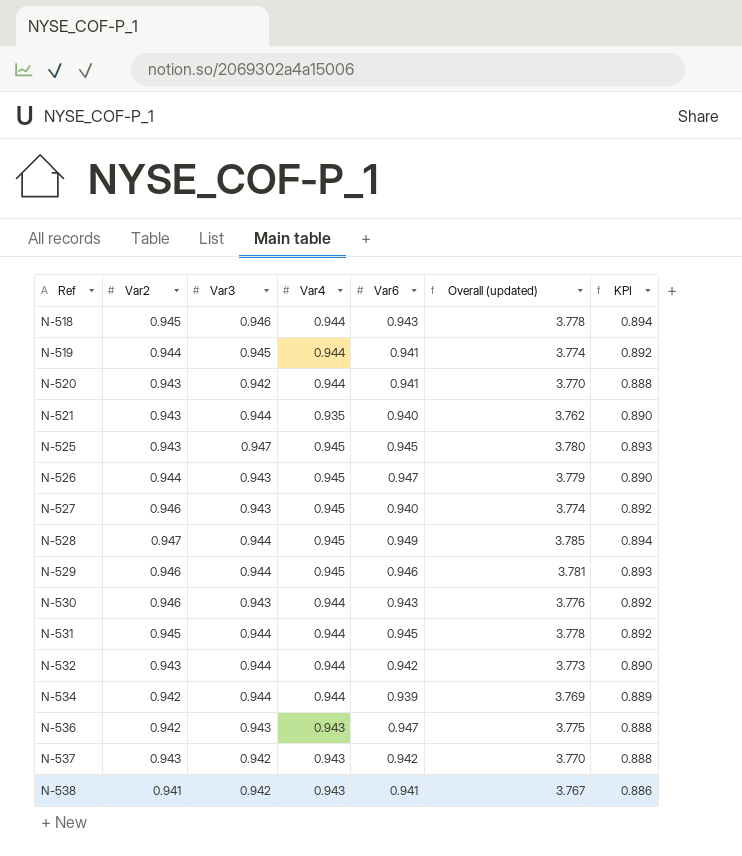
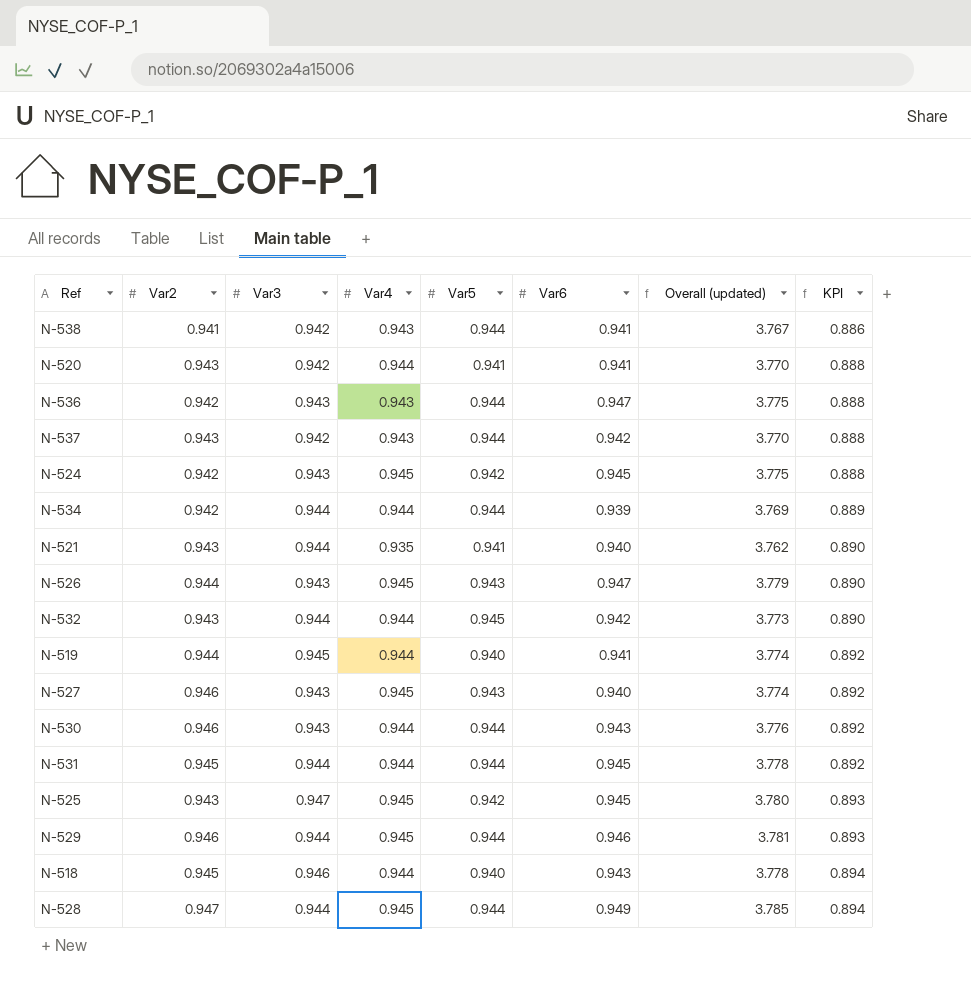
row order: Ref ascending -> KPI ascending
column Var5 | position: none -> 5
row N-524: none -> 0.942 | 0.943 | 0.945 | 0.942 | 0.945 | 3.775 | 0.888

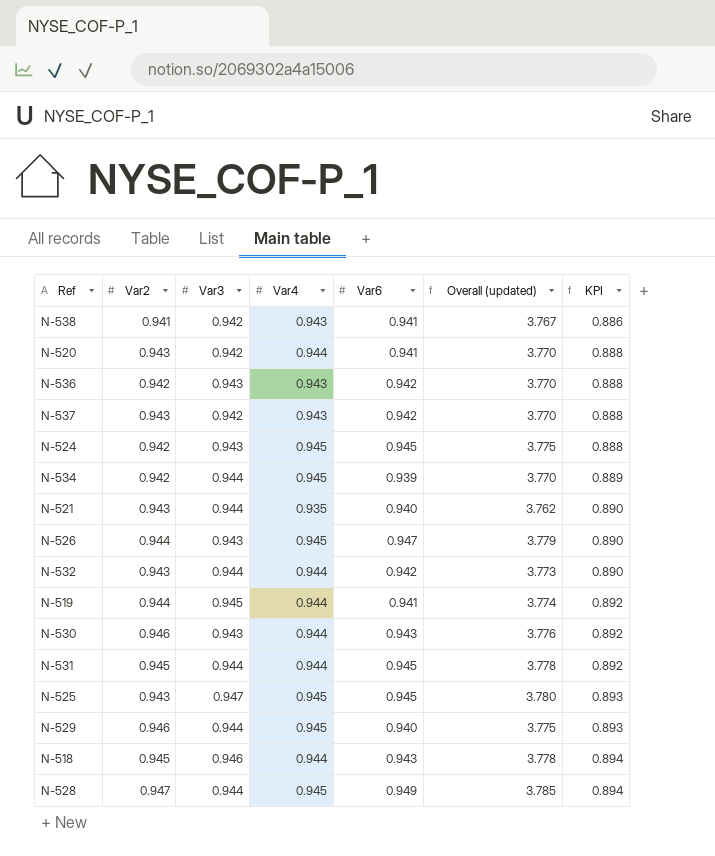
column Var5 | position: 5 -> none
row N-527: 0.946 | 0.943 | 0.945 | 0.943 | 0.940 | 3.774 | 0.892 -> none
N-536 | Var6: 0.947 -> 0.942
N-536 | Overall (updated): 3.775 -> 3.770
N-534 | Var4: 0.944 -> 0.945
N-534 | Overall (updated): 3.769 -> 3.770
N-529 | Var6: 0.946 -> 0.940
N-529 | Overall (updated): 3.781 -> 3.775

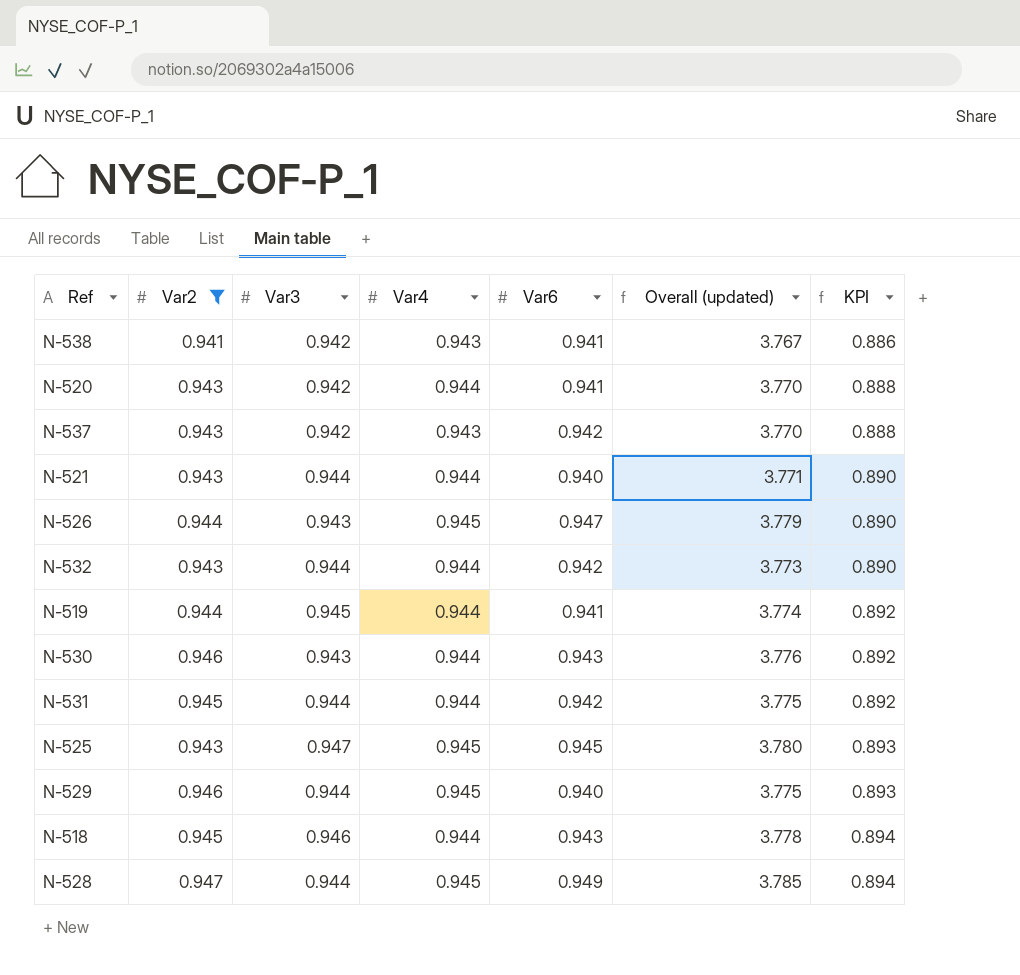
filter: none -> Var2 != 0.942
N-521 | Var4: 0.935 -> 0.944
N-521 | Overall (updated): 3.762 -> 3.771
N-531 | Var6: 0.945 -> 0.942
N-531 | Overall (updated): 3.778 -> 3.775

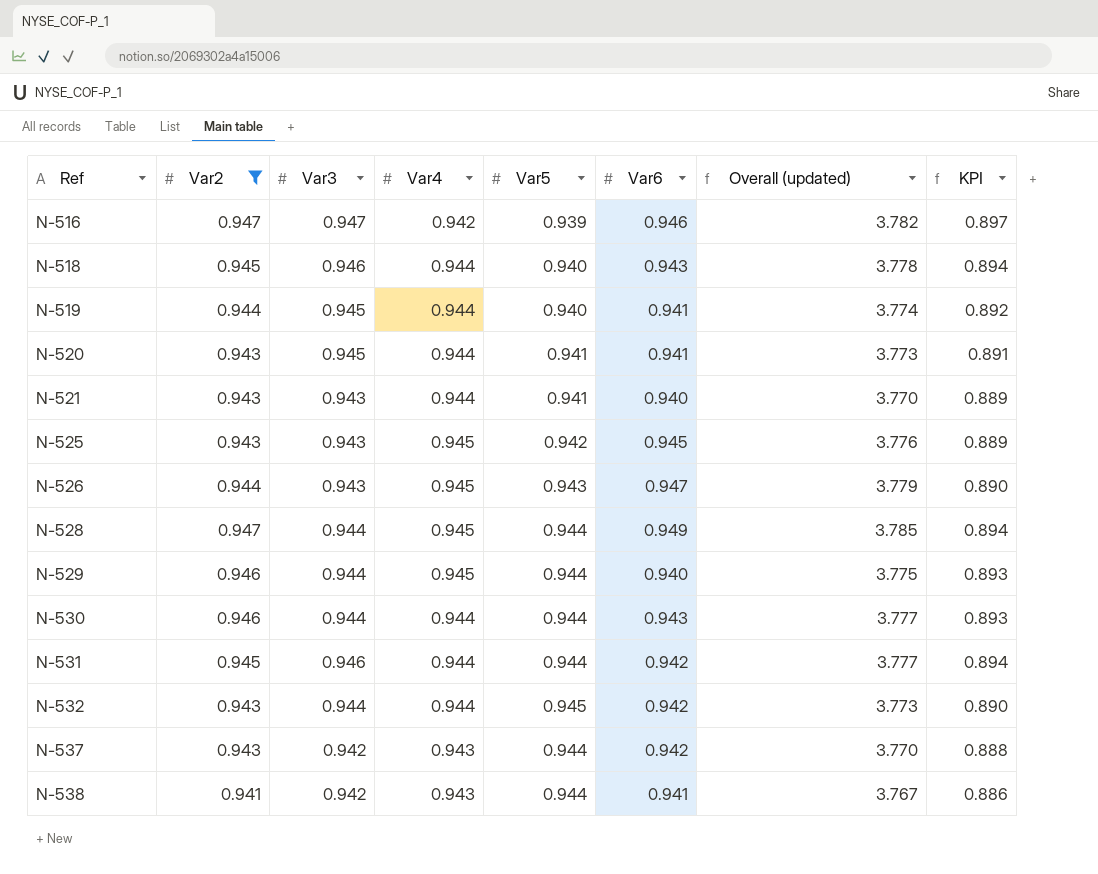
row order: KPI ascending -> Ref ascending
column Var5 | position: none -> 5
row N-516: none -> 0.947 | 0.947 | 0.942 | 0.939 | 0.946 | 3.782 | 0.897
N-520 | Var3: 0.942 -> 0.945
N-520 | Overall (updated): 3.770 -> 3.773
N-520 | KPI: 0.888 -> 0.891
N-521 | Var3: 0.944 -> 0.943
N-521 | Overall (updated): 3.771 -> 3.770
N-521 | KPI: 0.890 -> 0.889
N-525 | Var3: 0.947 -> 0.943
N-525 | Overall (updated): 3.780 -> 3.776
N-525 | KPI: 0.893 -> 0.889
N-530 | Var3: 0.943 -> 0.944
N-530 | Overall (updated): 3.776 -> 3.777
N-530 | KPI: 0.892 -> 0.893
N-531 | Var3: 0.944 -> 0.946
N-531 | Overall (updated): 3.775 -> 3.777
N-531 | KPI: 0.892 -> 0.894

